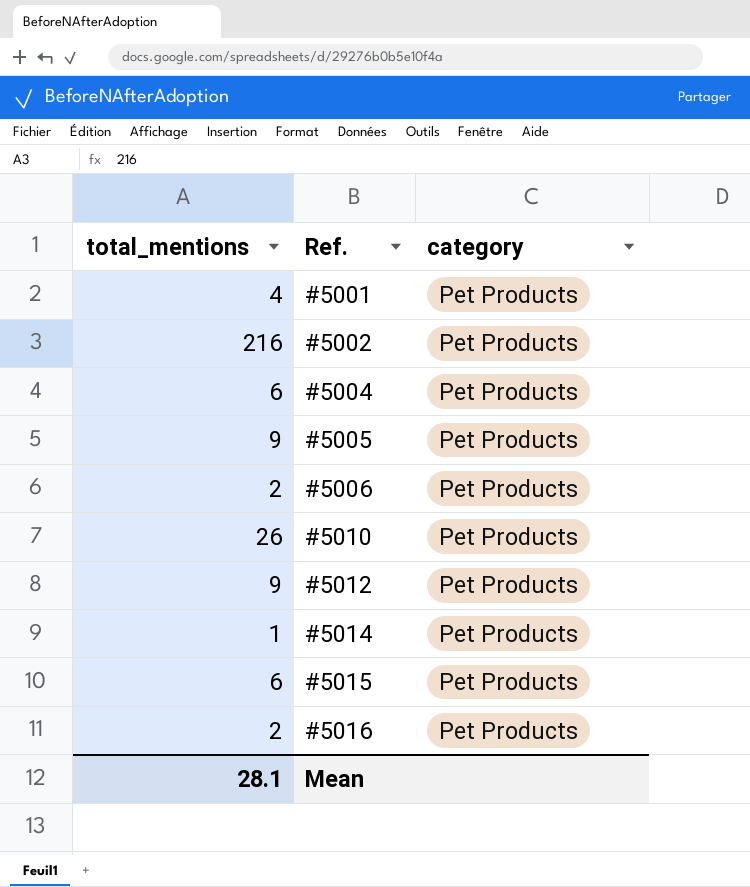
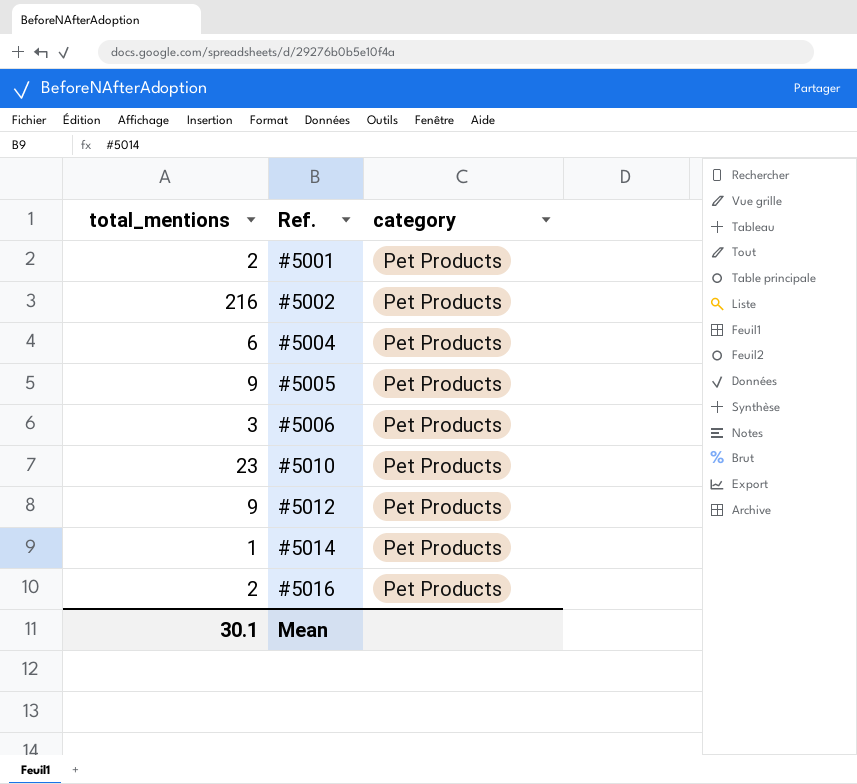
row #5015: 6 | Pet Products -> none
#5001 | total_mentions: 4 -> 2
#5006 | total_mentions: 2 -> 3
#5010 | total_mentions: 26 -> 23
Mean | total_mentions: 28.1 -> 30.1

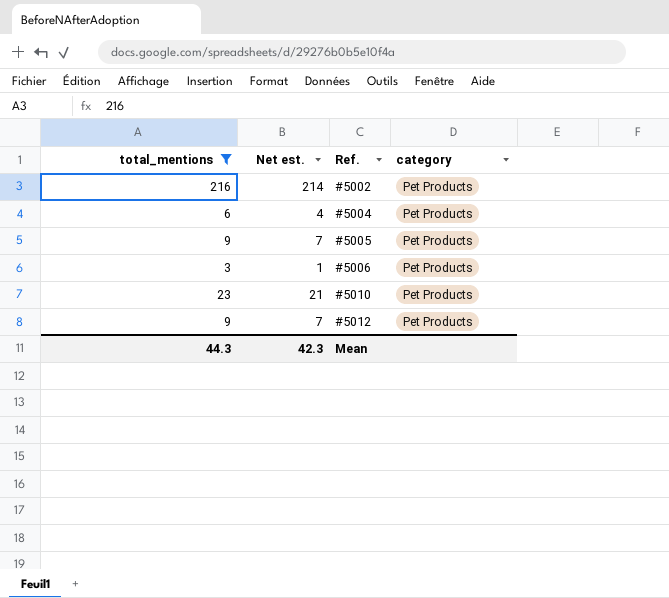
filter: none -> total_mentions >= 3
column Net est. | formula: none -> [total_mentions] - 2
Mean | total_mentions: 30.1 -> 44.3

